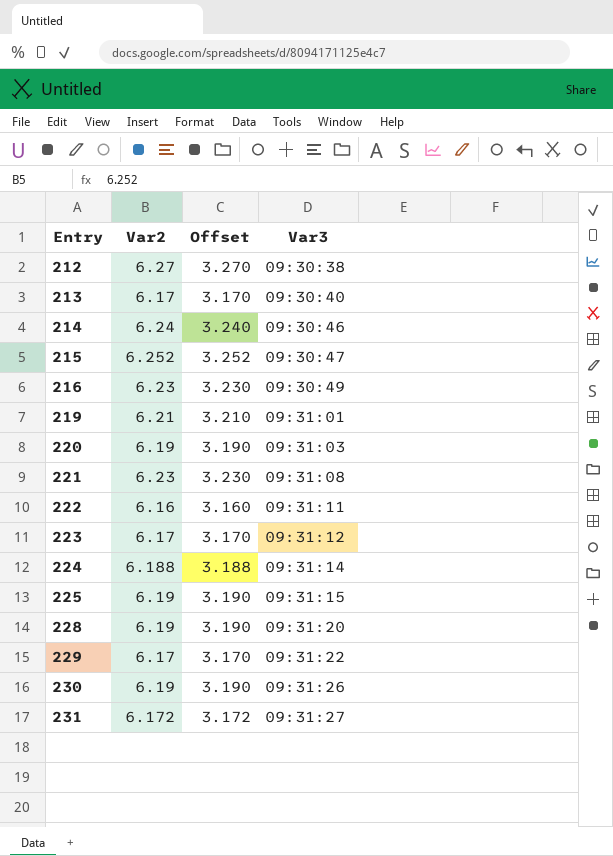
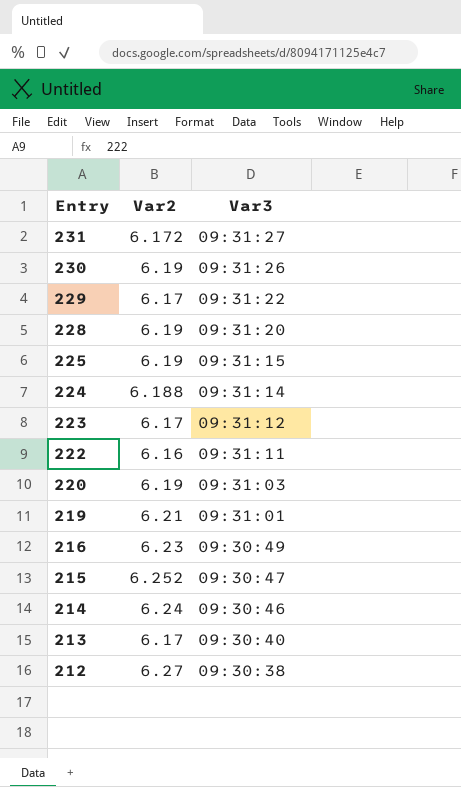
row order: Entry ascending -> Entry descending
column Offset | formula: [Var2] - 3 -> none
row 221: 6.23 | 3.230 | 09:31:08 -> none

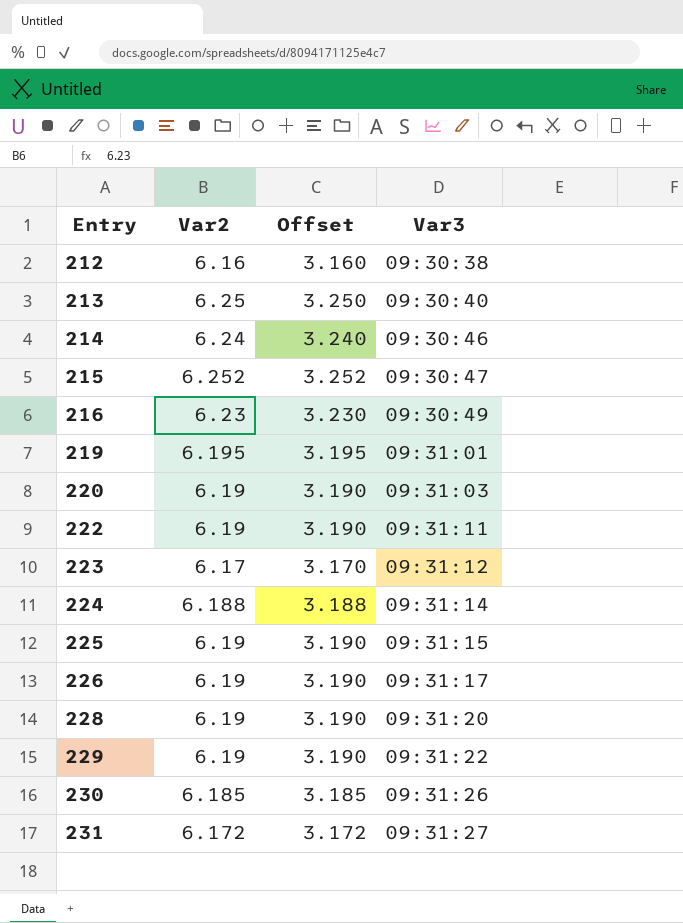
row order: Entry descending -> Entry ascending
column Offset | formula: none -> [Var2] - 3
212 | Var2: 6.27 -> 6.16
213 | Var2: 6.17 -> 6.25
219 | Var2: 6.21 -> 6.195
222 | Var2: 6.16 -> 6.19
row 226: none -> 6.19 | 3.190 | 09:31:17
229 | Var2: 6.17 -> 6.19
230 | Var2: 6.19 -> 6.185

